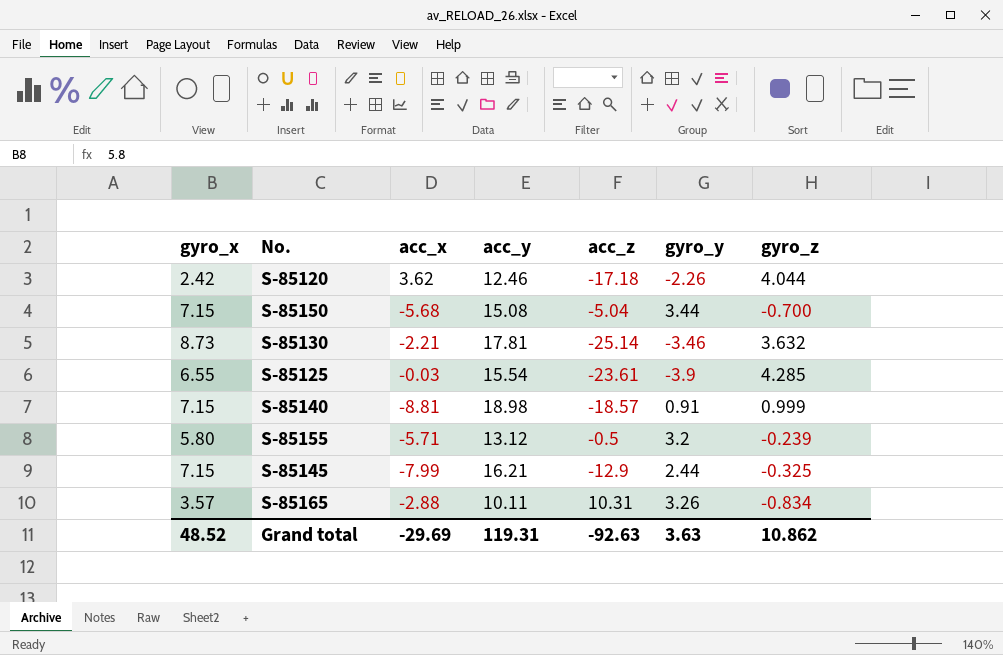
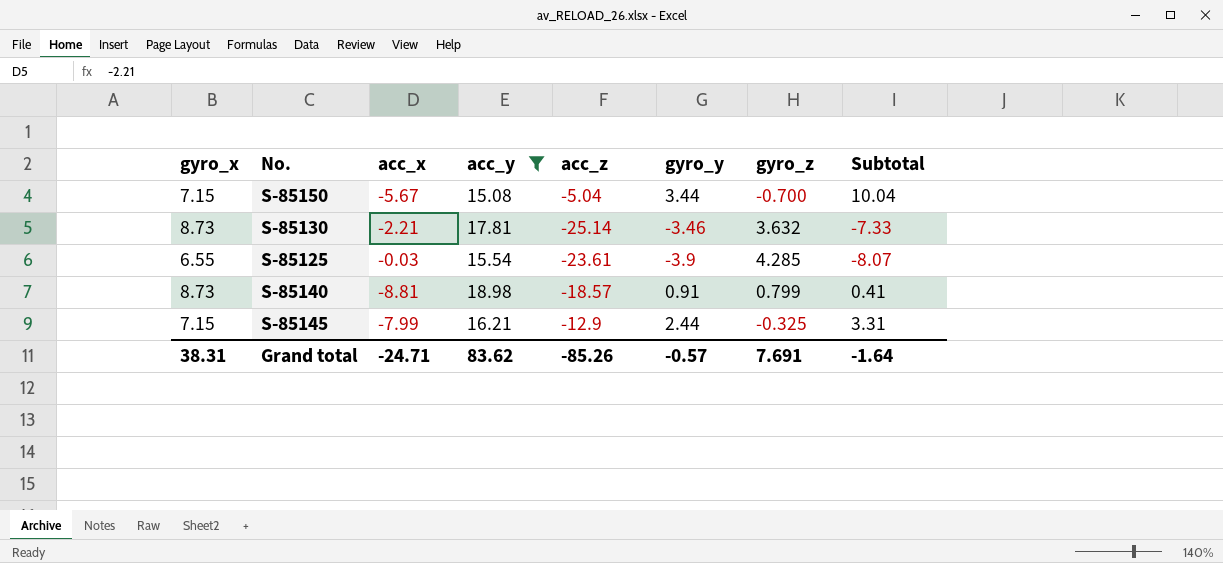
filter: none -> acc_y >= 15.08
column Subtotal | formula: none -> [acc_y] + [acc_z]
S-85150 | acc_x: -5.68 -> -5.67
S-85140 | gyro_x: 7.15 -> 8.73
S-85140 | gyro_z: 0.999 -> 0.799
Grand total | gyro_x: 48.52 -> 38.31
Grand total | acc_x: -29.69 -> -24.71
Grand total | acc_y: 119.31 -> 83.62
Grand total | acc_z: -92.63 -> -85.26
Grand total | gyro_y: 3.63 -> -0.57
Grand total | gyro_z: 10.862 -> 7.691

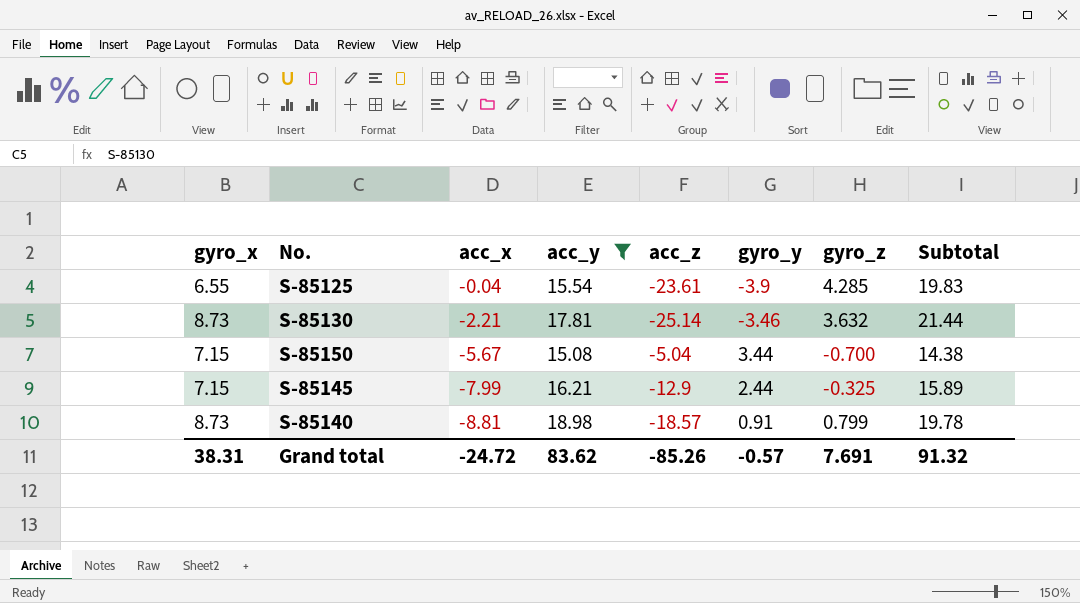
row order: none -> acc_x descending
column Subtotal | formula: [acc_y] + [acc_z] -> [acc_y] + [gyro_z]
S-85125 | acc_x: -0.03 -> -0.04
Grand total | acc_x: -24.71 -> -24.72
Grand total | Subtotal: -1.64 -> 91.32

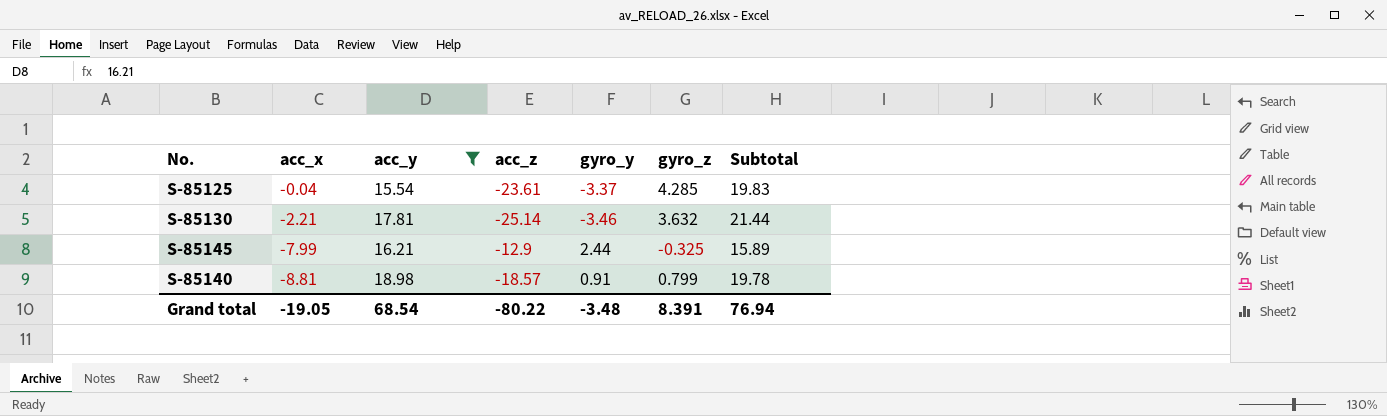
column gyro_x | position: 1 -> none
row S-85150: 7.15 | -5.67 | 15.08 | -5.04 | 3.44 | -0.700 | 14.38 -> none
S-85125 | gyro_y: -3.9 -> -3.37
Grand total | acc_x: -24.72 -> -19.05
Grand total | acc_y: 83.62 -> 68.54
Grand total | acc_z: -85.26 -> -80.22
Grand total | gyro_y: -0.57 -> -3.48
Grand total | gyro_z: 7.691 -> 8.391
Grand total | Subtotal: 91.32 -> 76.94

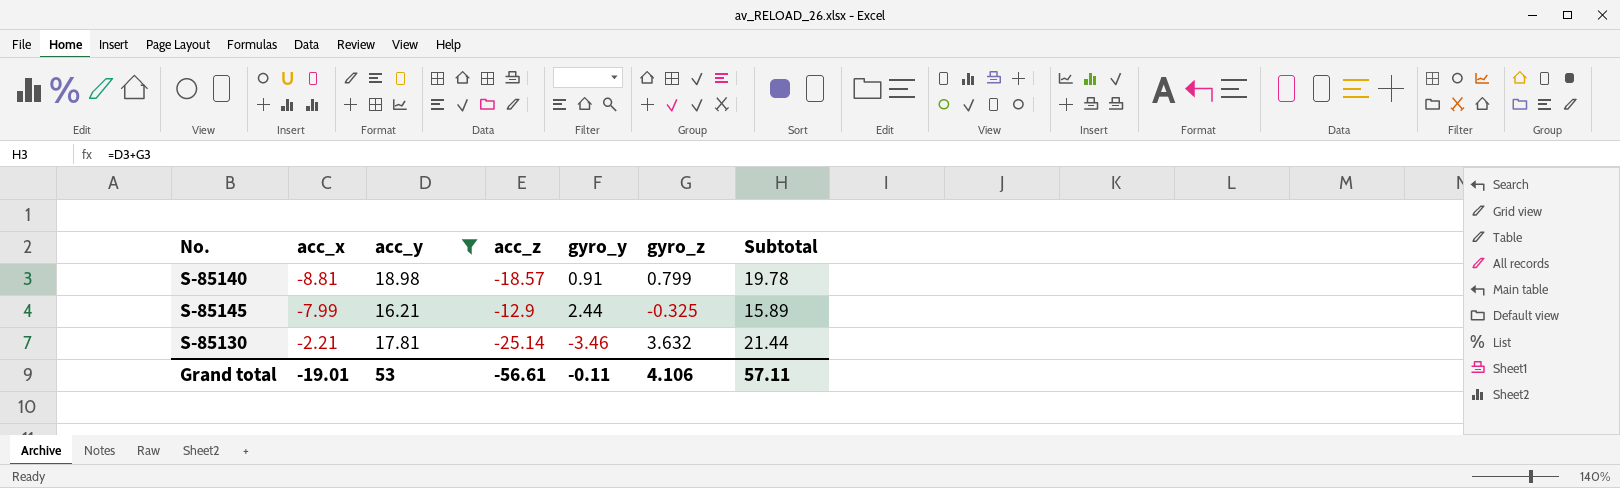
row order: acc_x descending -> acc_x ascending
row S-85125: -0.04 | 15.54 | -23.61 | -3.37 | 4.285 | 19.83 -> none
Grand total | acc_x: -19.05 -> -19.01
Grand total | acc_y: 68.54 -> 53
Grand total | acc_z: -80.22 -> -56.61
Grand total | gyro_y: -3.48 -> -0.11
Grand total | gyro_z: 8.391 -> 4.106
Grand total | Subtotal: 76.94 -> 57.11

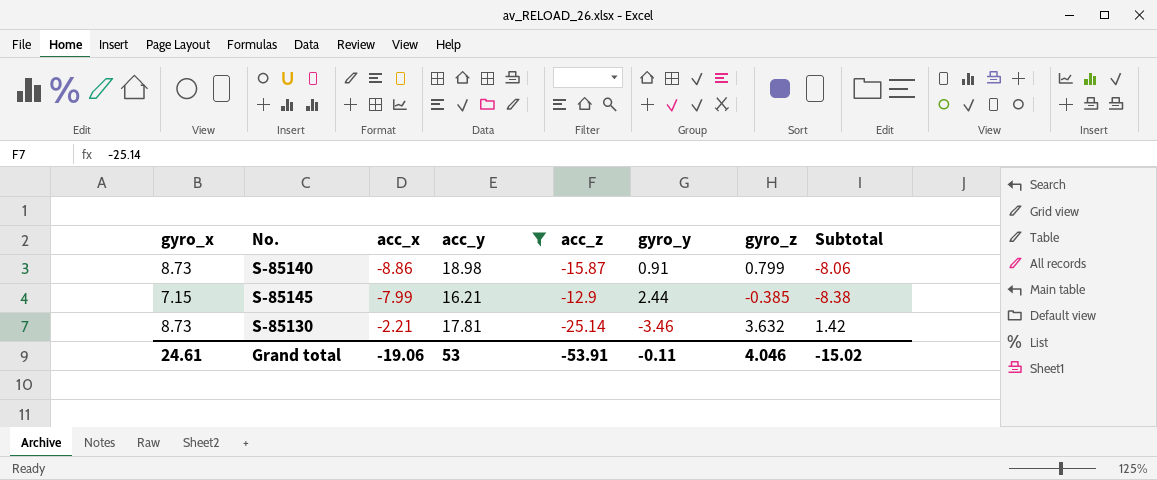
column gyro_x | position: none -> 1
column Subtotal | formula: [acc_y] + [gyro_z] -> [acc_x] + [gyro_z]
S-85140 | acc_x: -8.81 -> -8.86
S-85140 | acc_z: -18.57 -> -15.87
S-85145 | gyro_z: -0.325 -> -0.385
Grand total | acc_x: -19.01 -> -19.06
Grand total | acc_z: -56.61 -> -53.91
Grand total | gyro_z: 4.106 -> 4.046
Grand total | Subtotal: 57.11 -> -15.02

